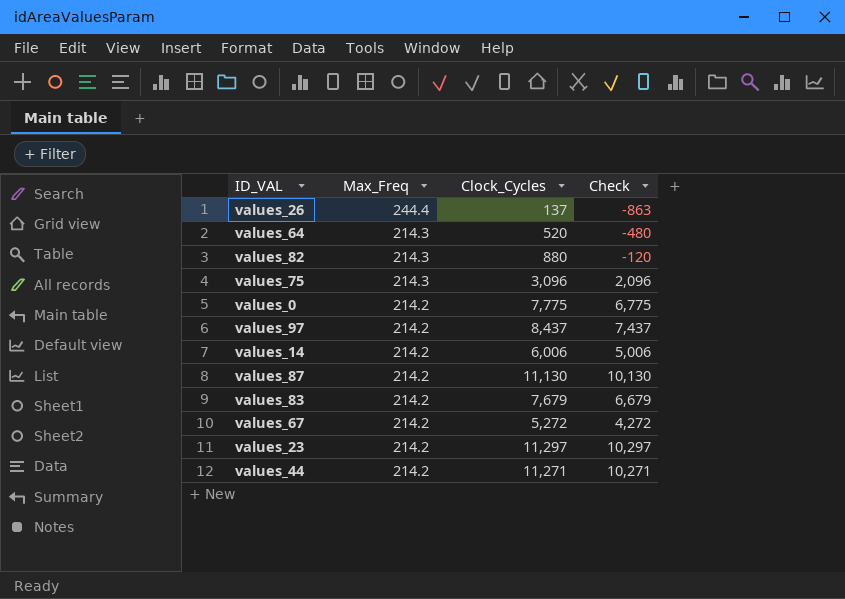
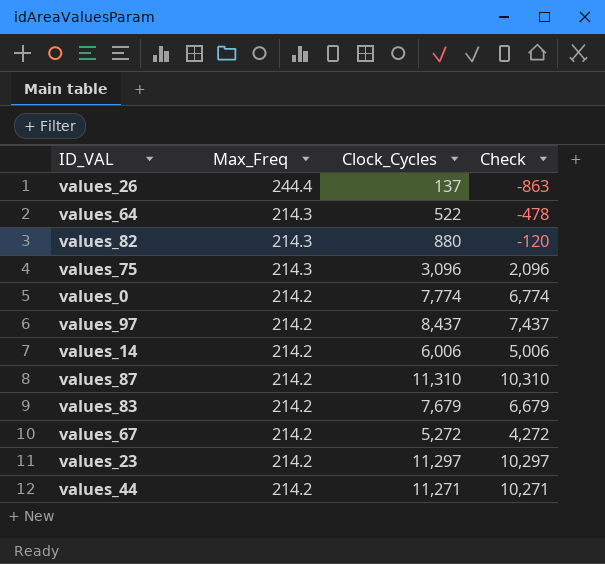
values_64 | Clock_Cycles: 520 -> 522
values_64 | Check: -480 -> -478
values_0 | Clock_Cycles: 7,775 -> 7,774
values_0 | Check: 6,775 -> 6,774
values_87 | Clock_Cycles: 11,130 -> 11,310
values_87 | Check: 10,130 -> 10,310

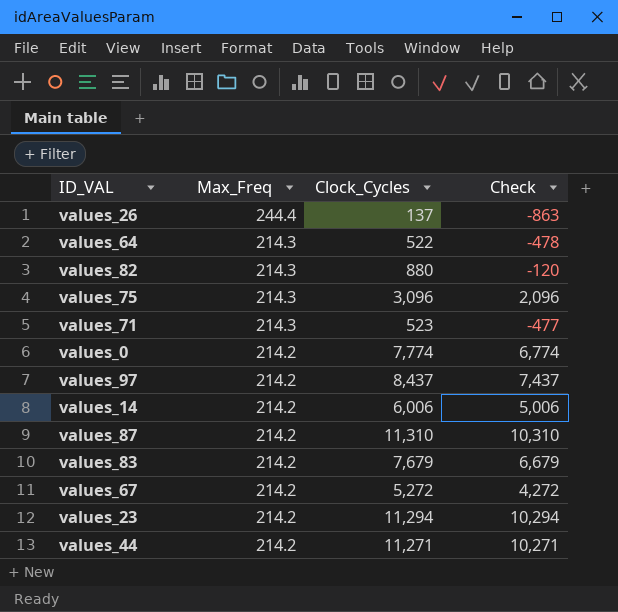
row values_71: none -> 214.3 | 523 | -477
values_23 | Clock_Cycles: 11,297 -> 11,294
values_23 | Check: 10,297 -> 10,294

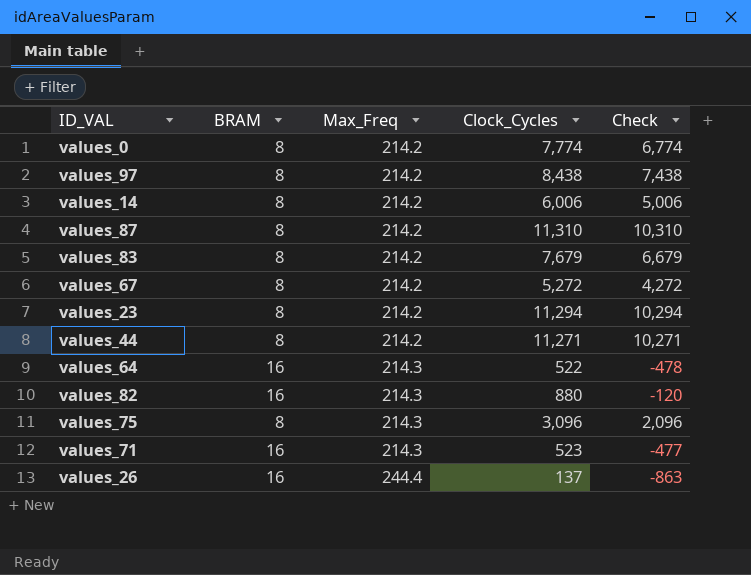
row order: Max_Freq descending -> Max_Freq ascending
column BRAM | position: none -> 2
values_97 | Clock_Cycles: 8,437 -> 8,438
values_97 | Check: 7,437 -> 7,438

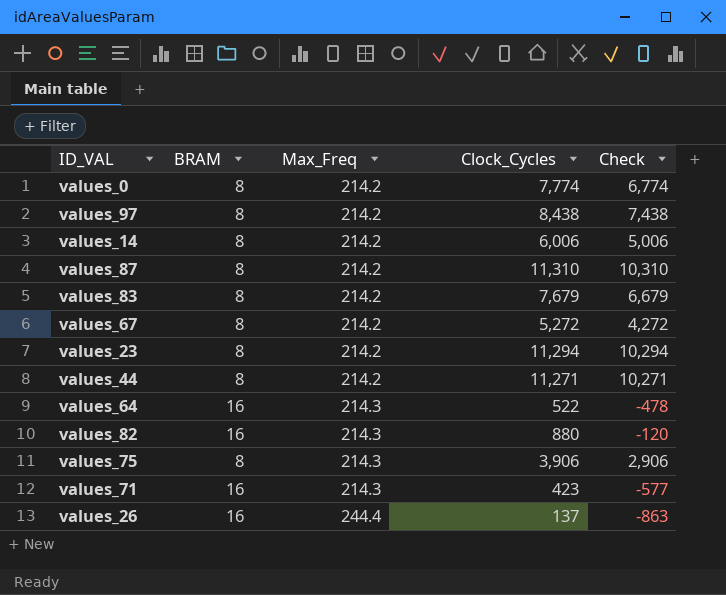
values_75 | Clock_Cycles: 3,096 -> 3,906
values_75 | Check: 2,096 -> 2,906
values_71 | Clock_Cycles: 523 -> 423
values_71 | Check: -477 -> -577

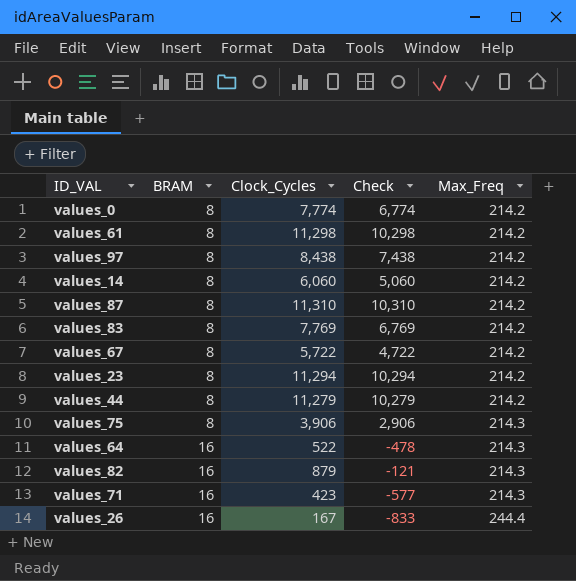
row order: Max_Freq ascending -> BRAM ascending
column Max_Freq | position: 3 -> 5
row values_61: none -> 8 | 11,298 | 10,298 | 214.2
values_14 | Clock_Cycles: 6,006 -> 6,060
values_14 | Check: 5,006 -> 5,060
values_83 | Clock_Cycles: 7,679 -> 7,769
values_83 | Check: 6,679 -> 6,769
values_67 | Clock_Cycles: 5,272 -> 5,722
values_67 | Check: 4,272 -> 4,722
values_44 | Clock_Cycles: 11,271 -> 11,279
values_44 | Check: 10,271 -> 10,279
values_82 | Clock_Cycles: 880 -> 879
values_82 | Check: -120 -> -121
values_26 | Clock_Cycles: 137 -> 167
values_26 | Check: -863 -> -833

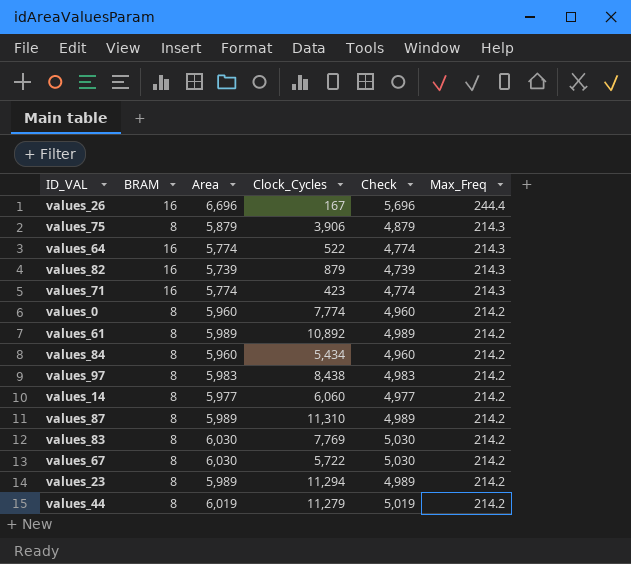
row order: BRAM ascending -> Max_Freq descending
column Area | position: none -> 3
column Check | formula: [Clock_Cycles] - 1000 -> [Area] - 1000
values_61 | Clock_Cycles: 11,298 -> 10,892
row values_84: none -> 8 | 5,960 | 5,434 | 4,960 | 214.2

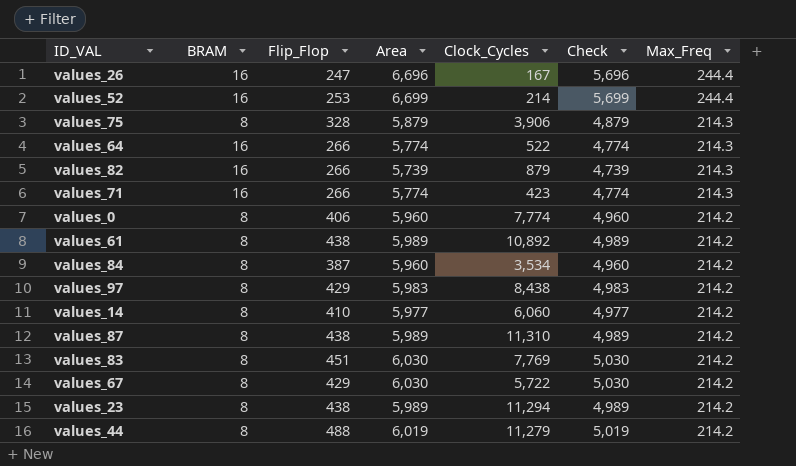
column Flip_Flop | position: none -> 3
row values_52: none -> 16 | 253 | 6,699 | 214 | 5,699 | 244.4
values_84 | Clock_Cycles: 5,434 -> 3,534

